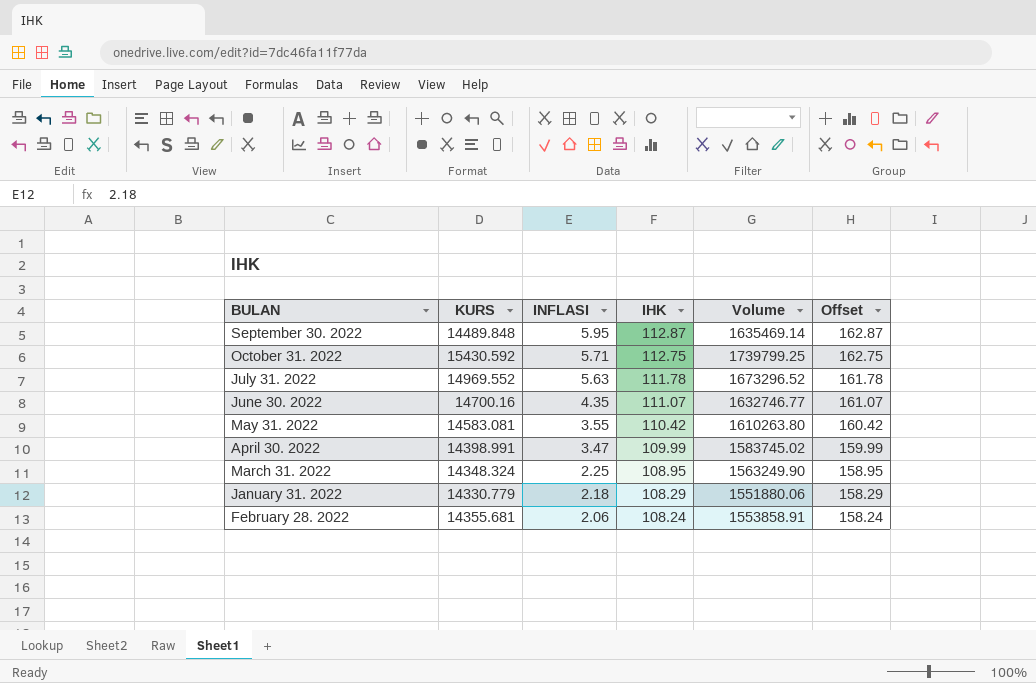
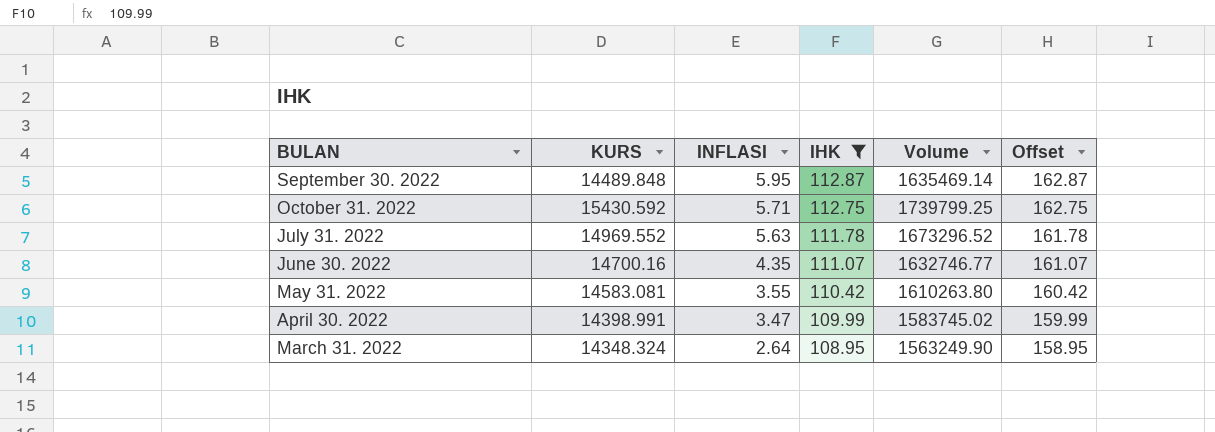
filter: none -> IHK >= 108.95
March 31. 2022 | INFLASI: 2.25 -> 2.64

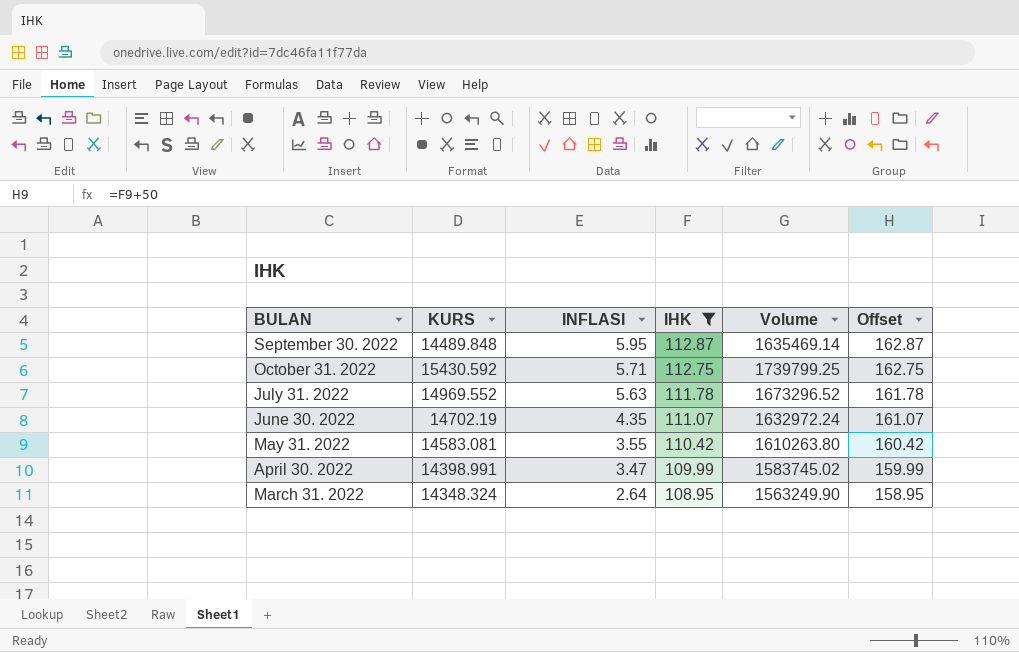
June 30. 2022 | KURS: 14700.16 -> 14702.19
June 30. 2022 | Volume: 1632746.77 -> 1632972.24

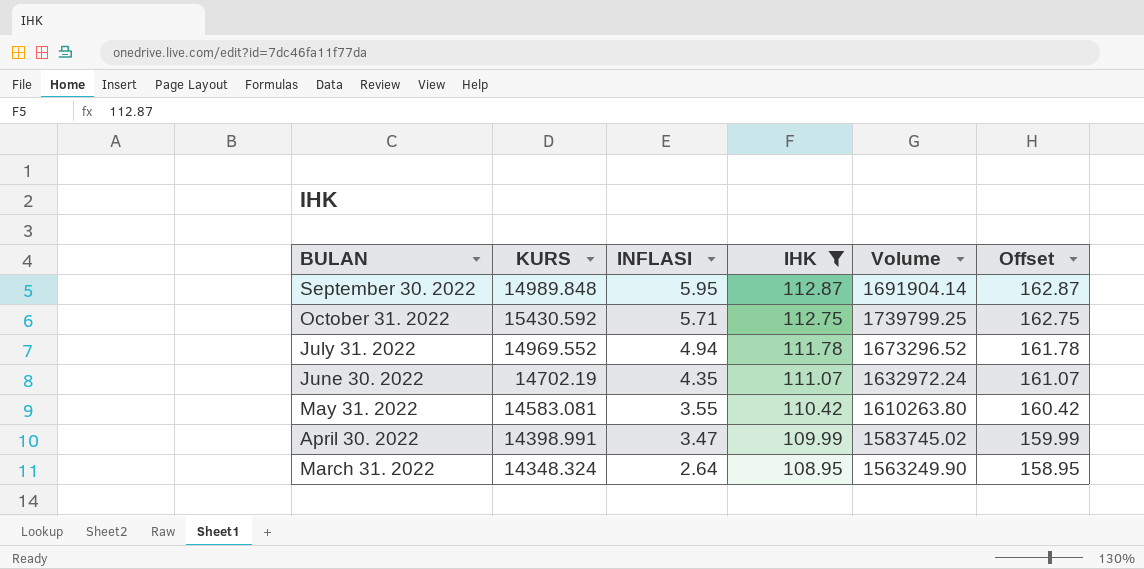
September 30. 2022 | KURS: 14489.848 -> 14989.848
September 30. 2022 | Volume: 1635469.14 -> 1691904.14
July 31. 2022 | INFLASI: 5.63 -> 4.94

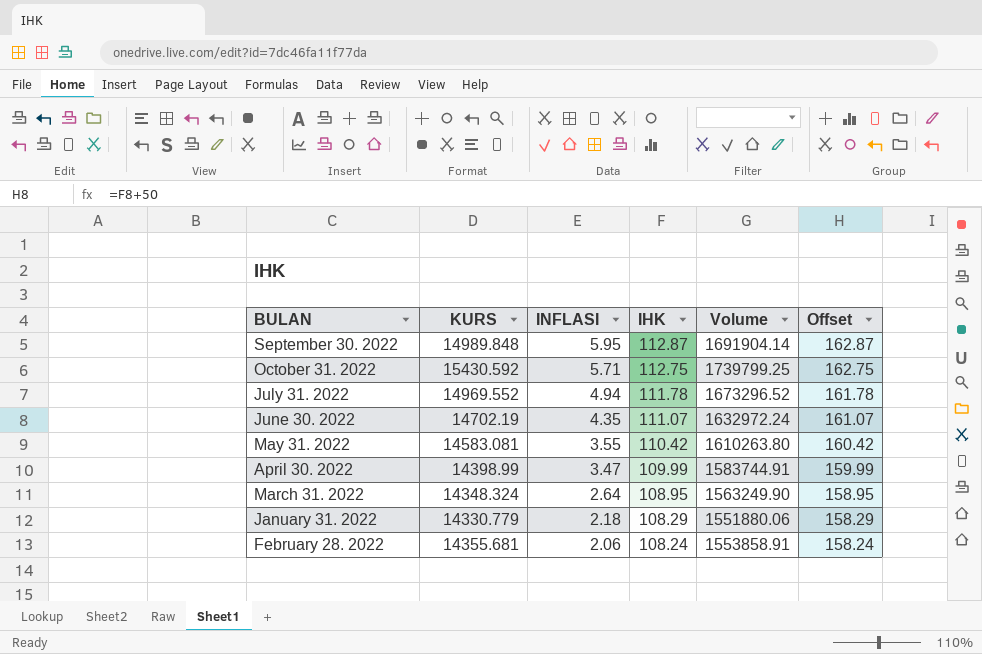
filter: IHK >= 108.95 -> none
April 30. 2022 | KURS: 14398.991 -> 14398.99
April 30. 2022 | Volume: 1583745.02 -> 1583744.91

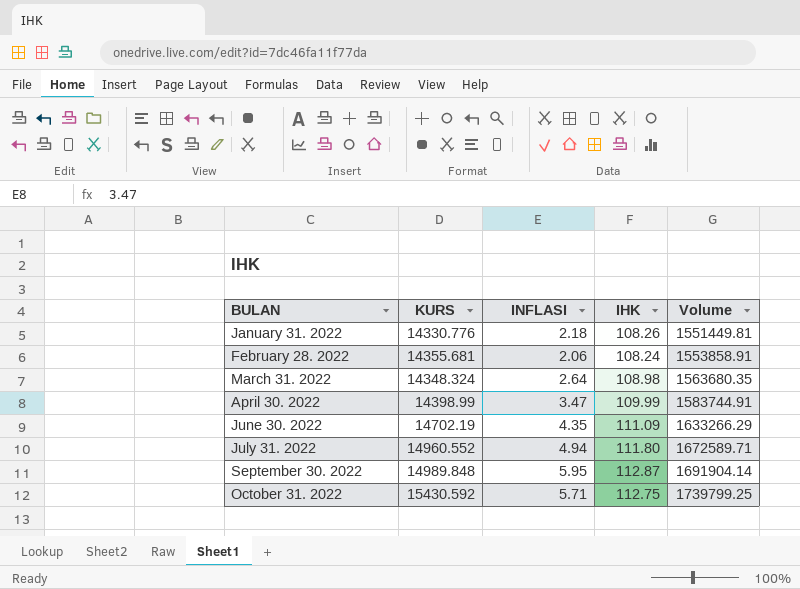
row order: INFLASI descending -> BULAN ascending
column Offset | formula: [IHK] + 50 -> none
row May 31. 2022: 14583.081 | 3.55 | 110.42 | 1610263.80 | 160.42 -> none
January 31. 2022 | KURS: 14330.779 -> 14330.776
January 31. 2022 | IHK: 108.29 -> 108.26
January 31. 2022 | Volume: 1551880.06 -> 1551449.81
March 31. 2022 | IHK: 108.95 -> 108.98
March 31. 2022 | Volume: 1563249.90 -> 1563680.35
June 30. 2022 | IHK: 111.07 -> 111.09
June 30. 2022 | Volume: 1632972.24 -> 1633266.29
July 31. 2022 | KURS: 14969.552 -> 14960.552
July 31. 2022 | IHK: 111.78 -> 111.80
July 31. 2022 | Volume: 1673296.52 -> 1672589.71

